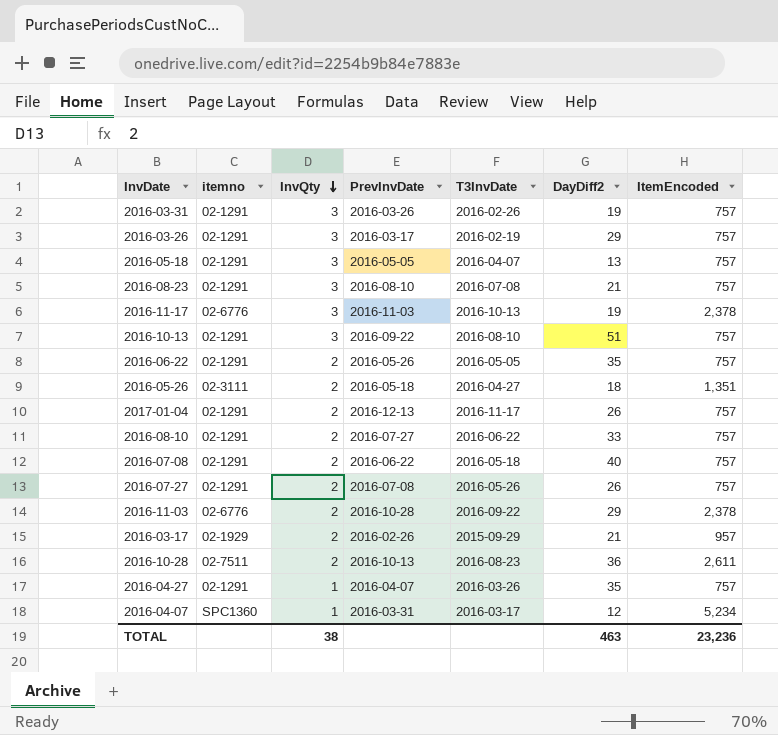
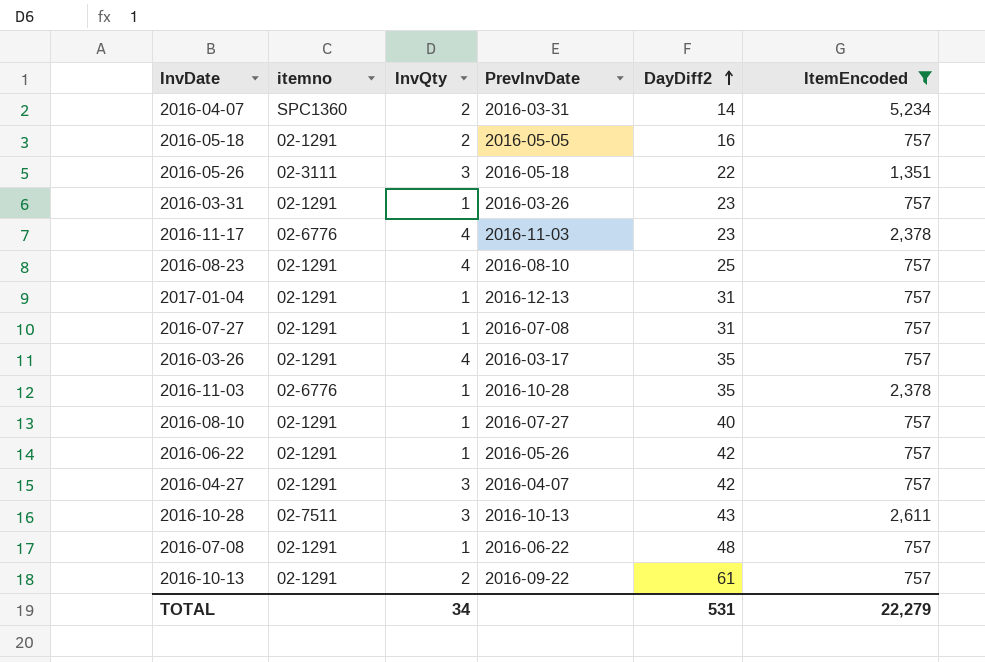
filter: none -> ItemEncoded != 957
row order: InvQty descending -> DayDiff2 ascending
column T3InvDate | position: 5 -> none
2016-04-07 | InvQty: 1 -> 2
2016-04-07 | DayDiff2: 12 -> 14
2016-05-18 | InvQty: 3 -> 2
2016-05-18 | DayDiff2: 13 -> 16
2016-05-26 | InvQty: 2 -> 3
2016-05-26 | DayDiff2: 18 -> 22
2016-03-31 | InvQty: 3 -> 1
2016-03-31 | DayDiff2: 19 -> 23
2016-11-17 | InvQty: 3 -> 4
2016-11-17 | DayDiff2: 19 -> 23
2016-08-23 | InvQty: 3 -> 4
2016-08-23 | DayDiff2: 21 -> 25
2017-01-04 | InvQty: 2 -> 1
2017-01-04 | DayDiff2: 26 -> 31
2016-07-27 | InvQty: 2 -> 1
2016-07-27 | DayDiff2: 26 -> 31
2016-03-26 | InvQty: 3 -> 4
2016-03-26 | DayDiff2: 29 -> 35
2016-11-03 | InvQty: 2 -> 1
2016-11-03 | DayDiff2: 29 -> 35
2016-08-10 | InvQty: 2 -> 1
2016-08-10 | DayDiff2: 33 -> 40
2016-06-22 | InvQty: 2 -> 1
2016-06-22 | DayDiff2: 35 -> 42
2016-04-27 | InvQty: 1 -> 3
2016-04-27 | DayDiff2: 35 -> 42
2016-10-28 | InvQty: 2 -> 3
2016-10-28 | DayDiff2: 36 -> 43
2016-07-08 | InvQty: 2 -> 1
2016-07-08 | DayDiff2: 40 -> 48
2016-10-13 | InvQty: 3 -> 2
2016-10-13 | DayDiff2: 51 -> 61
TOTAL | InvQty: 38 -> 34
TOTAL | DayDiff2: 463 -> 531
TOTAL | ItemEncoded: 23,236 -> 22,279

